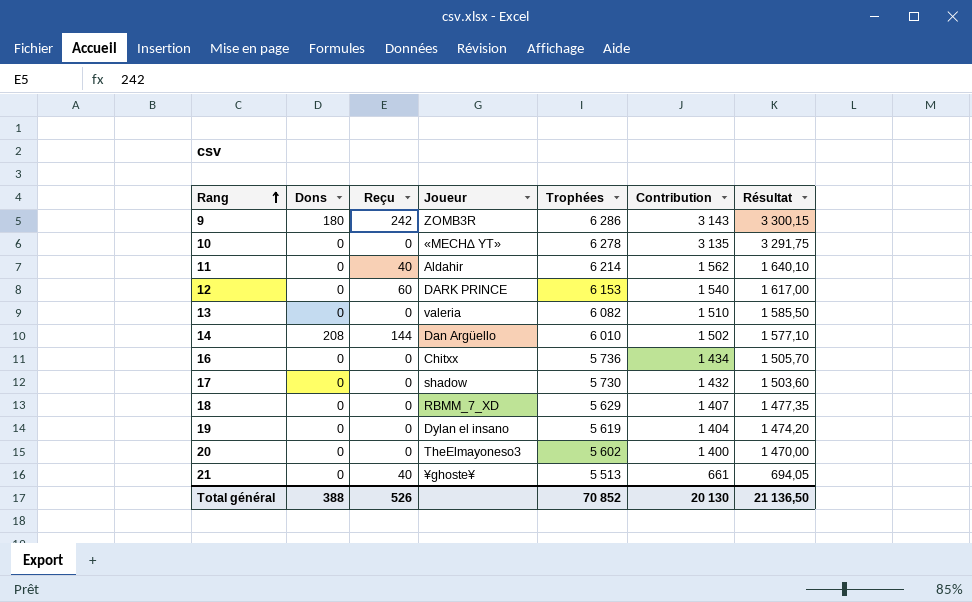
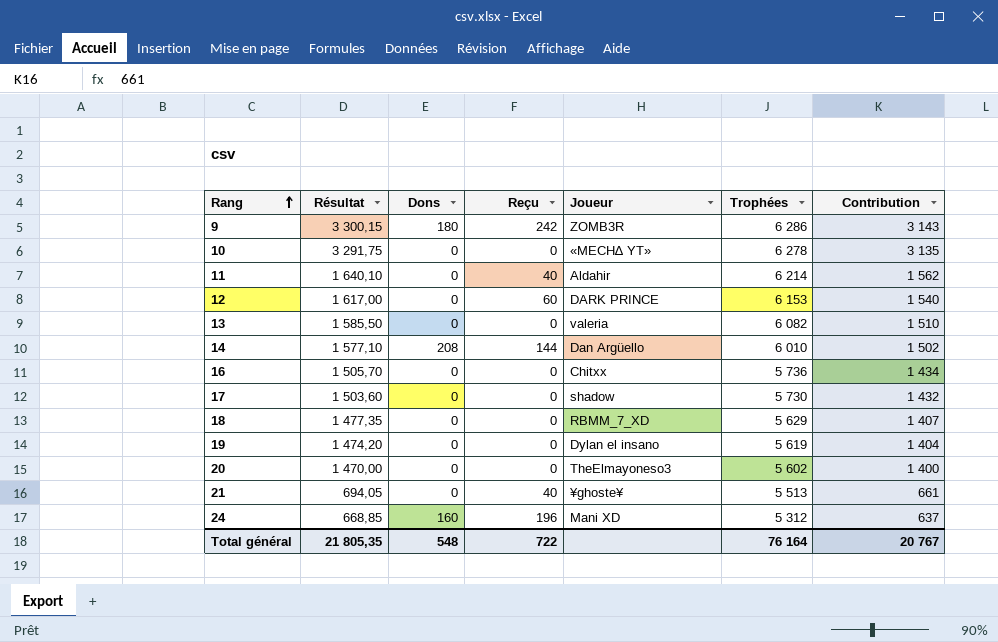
column Résultat | position: 7 -> 2
row 24: none -> 668,85 | 160 | 196 | Mani XD | 5 312 | 637
Total général | Résultat: 21 136,50 -> 21 805,35
Total général | Dons: 388 -> 548
Total général | Reçu: 526 -> 722
Total général | Trophées: 70 852 -> 76 164
Total général | Contribution: 20 130 -> 20 767

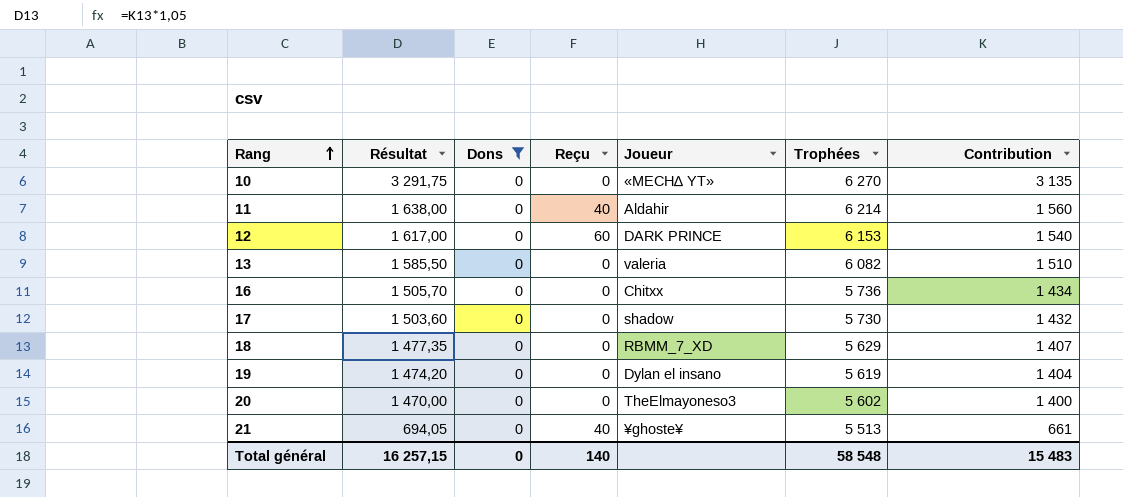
filter: none -> Dons = 0
10 | Trophées: 6 278 -> 6 270
11 | Résultat: 1 640,10 -> 1 638,00
11 | Contribution: 1 562 -> 1 560
Total général | Résultat: 21 805,35 -> 16 257,15
Total général | Dons: 548 -> 0
Total général | Reçu: 722 -> 140
Total général | Trophées: 76 164 -> 58 548
Total général | Contribution: 20 767 -> 15 483

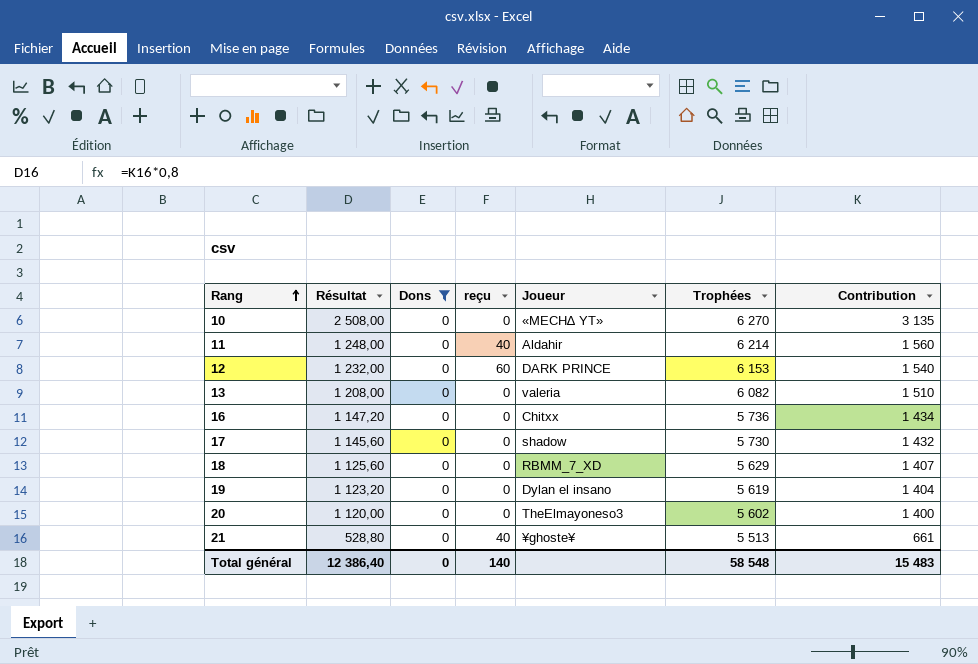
column Résultat | formula: [Contribution] * 1,05 -> [Contribution] * 0,8
column name: Reçu -> reçu
Total général | Résultat: 16 257,15 -> 12 386,40

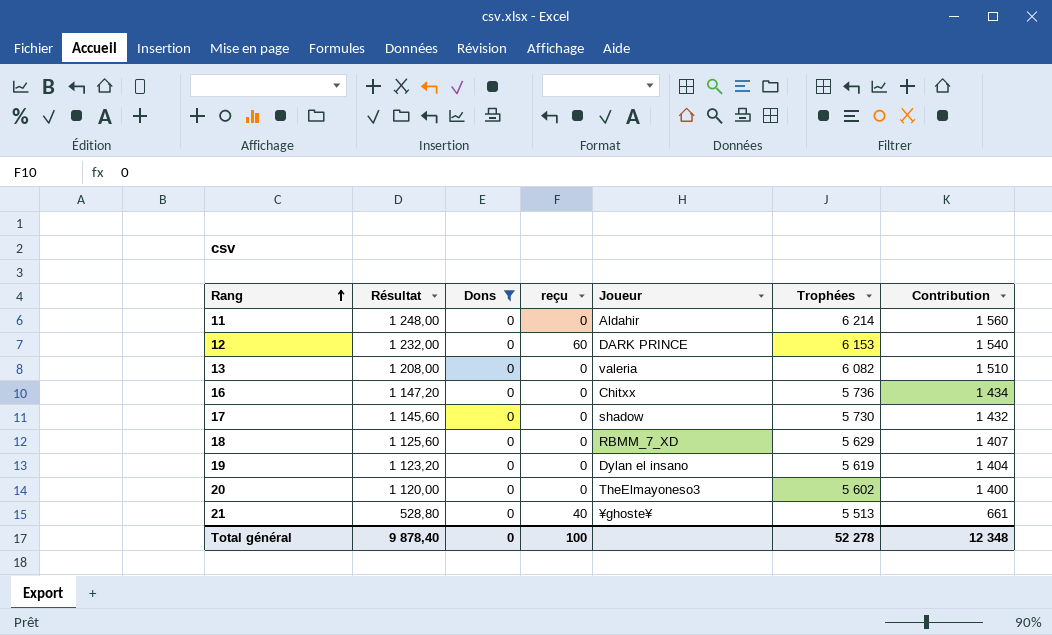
row 10: 2 508,00 | 0 | 0 | «MECH∆ YT» | 6 270 | 3 135 -> none
11 | reçu: 40 -> 0
Total général | Résultat: 12 386,40 -> 9 878,40
Total général | reçu: 140 -> 100
Total général | Trophées: 58 548 -> 52 278
Total général | Contribution: 15 483 -> 12 348

